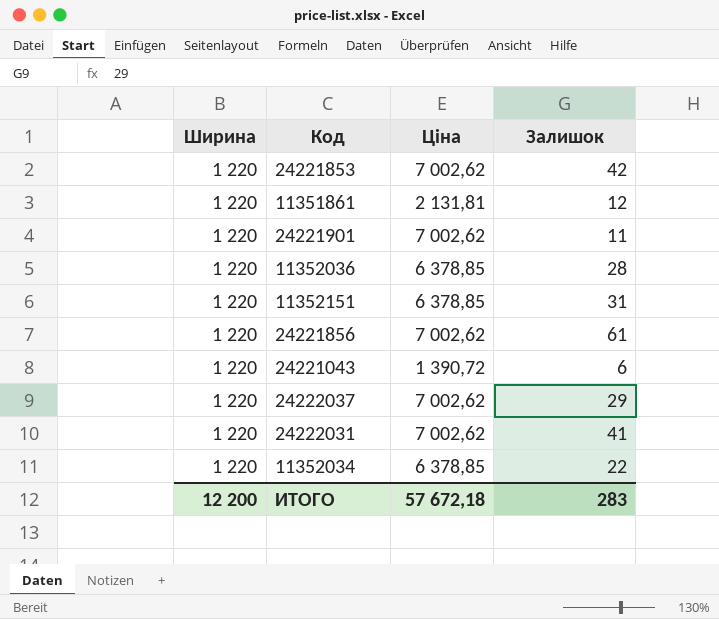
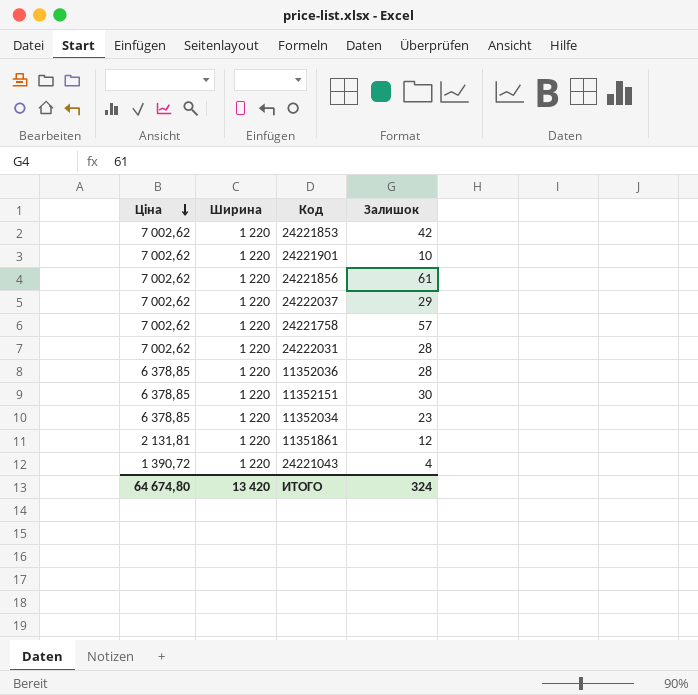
row order: none -> Ціна descending
column Ціна | position: 3 -> 1
24221901 | Залишок: 11 -> 10
row 24221758: none -> 7 002,62 | 1 220 | 57
24222031 | Залишок: 41 -> 28
11352151 | Залишок: 31 -> 30
11352034 | Залишок: 22 -> 23
24221043 | Залишок: 6 -> 4
ИТОГО | Ціна: 57 672,18 -> 64 674,80
ИТОГО | Ширина: 12 200 -> 13 420
ИТОГО | Залишок: 283 -> 324

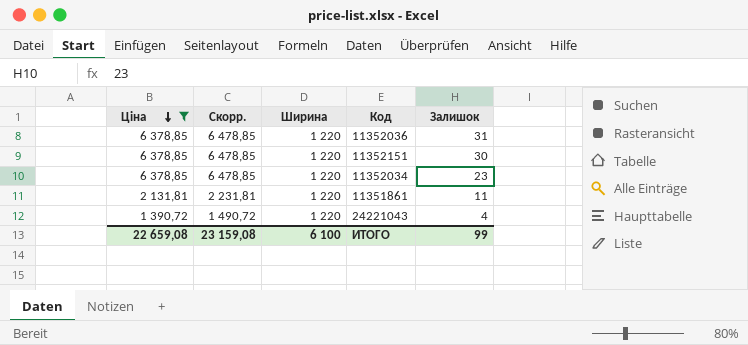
filter: none -> Ціна != 7 002,62
column Скорр. | formula: none -> [Ціна] + 100
11352036 | Залишок: 28 -> 31
11351861 | Залишок: 12 -> 11
ИТОГО | Ціна: 64 674,80 -> 22 659,08
ИТОГО | Ширина: 13 420 -> 6 100
ИТОГО | Залишок: 324 -> 99

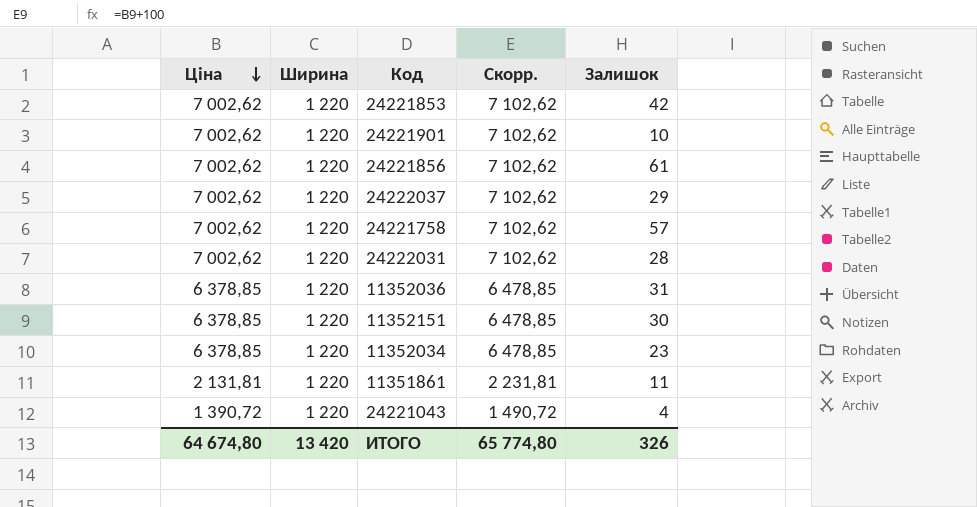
filter: Ціна != 7 002,62 -> none
column Скорр. | position: 2 -> 4
ИТОГО | Ціна: 22 659,08 -> 64 674,80
ИТОГО | Ширина: 6 100 -> 13 420
ИТОГО | Скорр.: 23 159,08 -> 65 774,80
ИТОГО | Залишок: 99 -> 326

